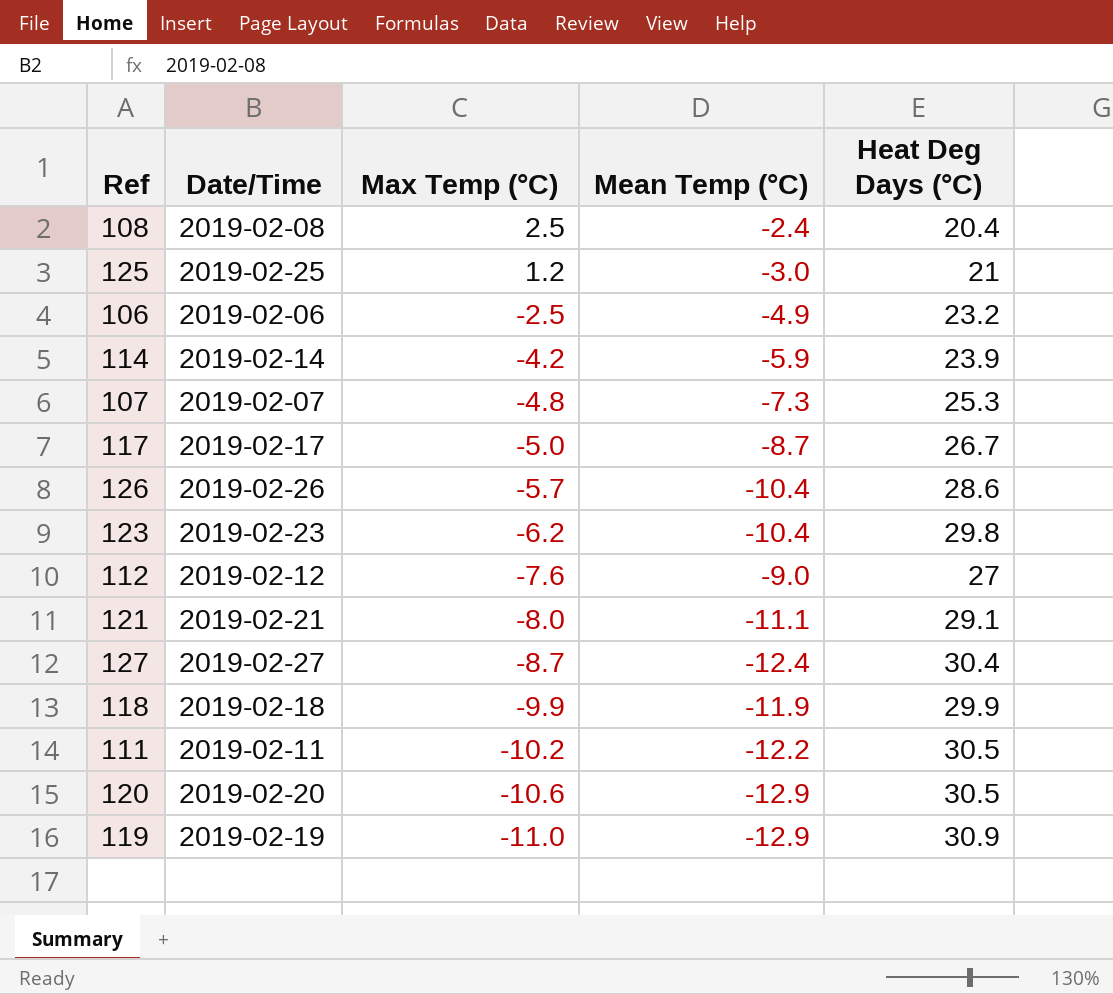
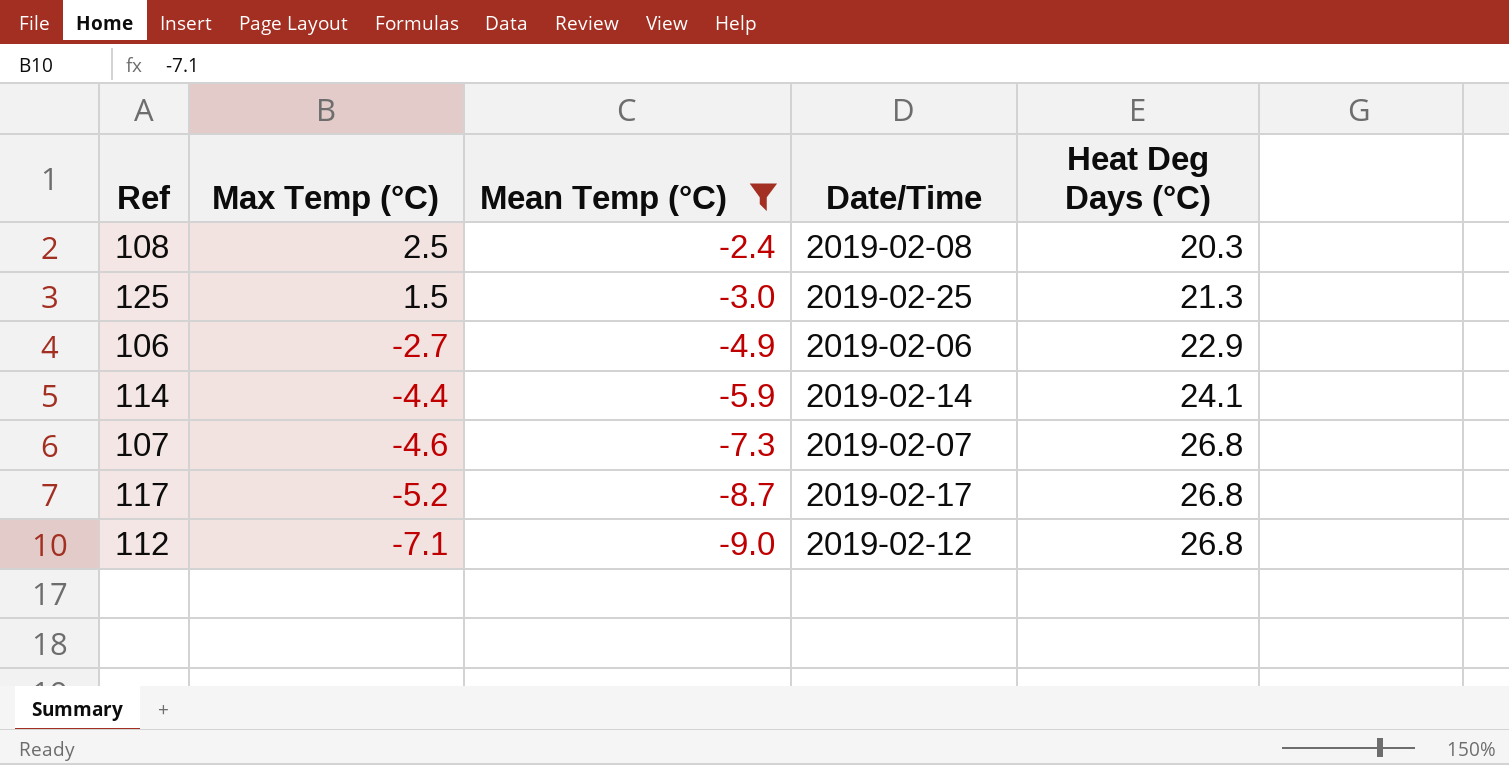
filter: none -> Mean Temp (°C) >= -9.0
column Date/Time | position: 2 -> 4
108 | Heat Deg Days (°C): 20.4 -> 20.3
125 | Max Temp (°C): 1.2 -> 1.5
125 | Heat Deg Days (°C): 21 -> 21.3
106 | Max Temp (°C): -2.5 -> -2.7
106 | Heat Deg Days (°C): 23.2 -> 22.9
114 | Max Temp (°C): -4.2 -> -4.4
114 | Heat Deg Days (°C): 23.9 -> 24.1
107 | Max Temp (°C): -4.8 -> -4.6
107 | Heat Deg Days (°C): 25.3 -> 26.8
117 | Max Temp (°C): -5.0 -> -5.2
117 | Heat Deg Days (°C): 26.7 -> 26.8
112 | Max Temp (°C): -7.6 -> -7.1
112 | Heat Deg Days (°C): 27 -> 26.8

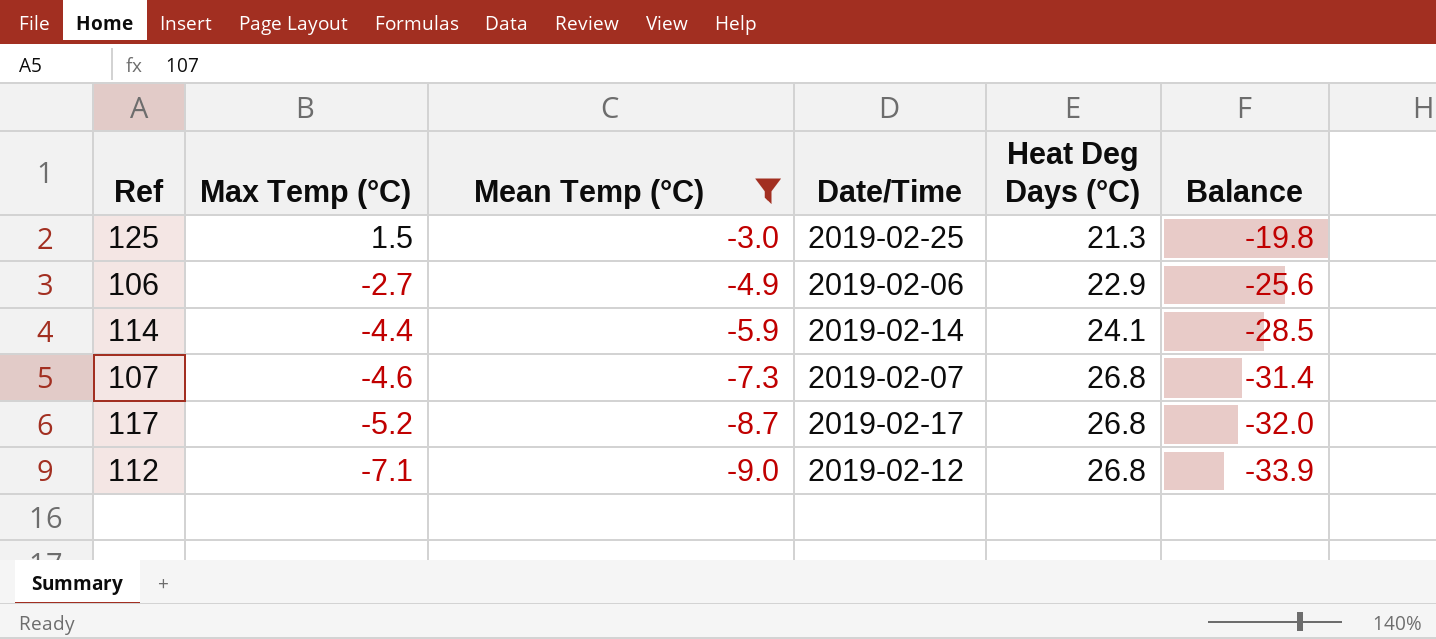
column Balance | formula: none -> [Max Temp (°C)] - [Heat Deg Days (°C)]
row 108: 2.5 | -2.4 | 2019-02-08 | 20.3 -> none

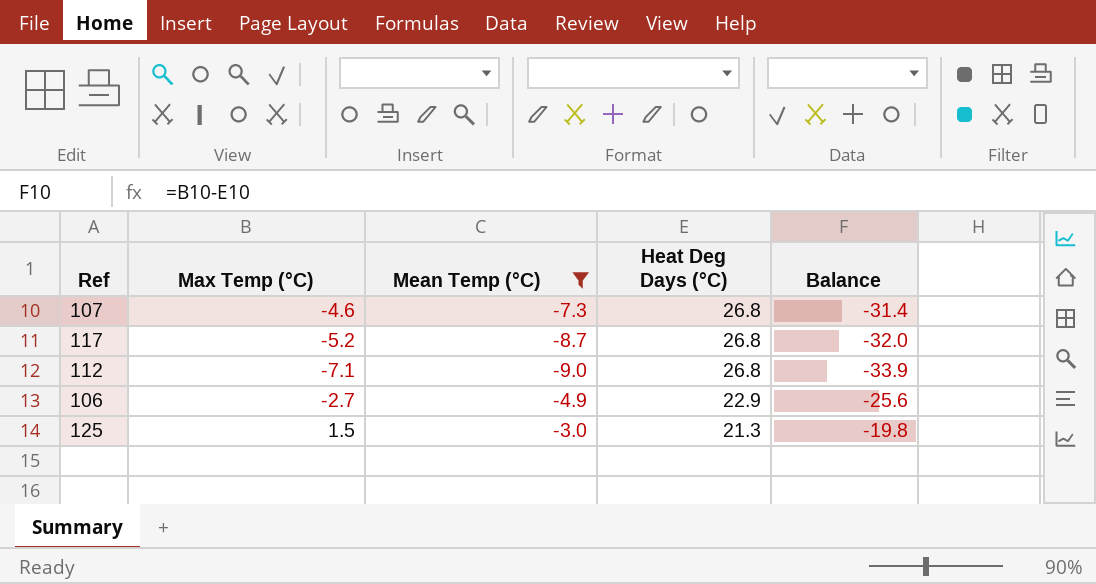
row order: Max Temp (°C) descending -> Heat Deg Days (°C) descending
column Date/Time | position: 4 -> none
row 114: -4.4 | -5.9 | 2019-02-14 | 24.1 | -28.5 -> none

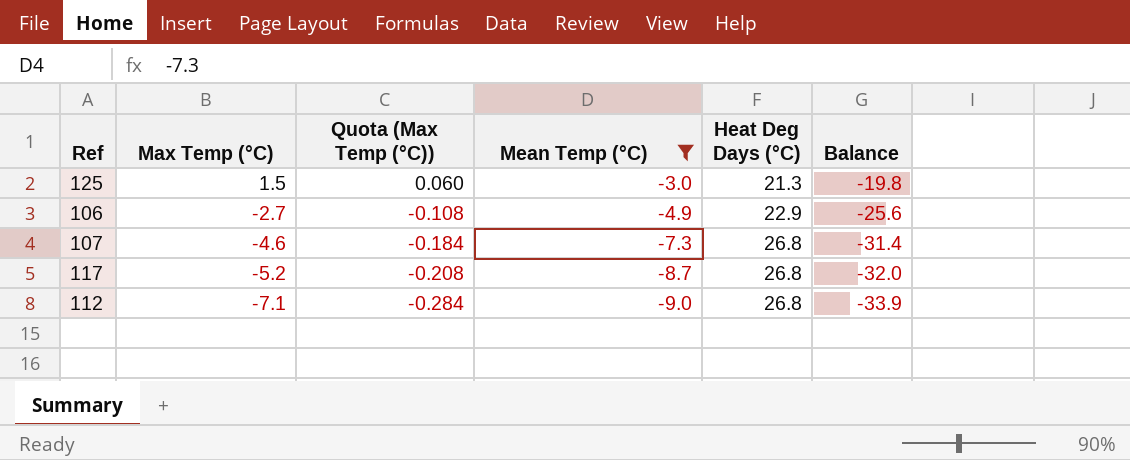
row order: Heat Deg Days (°C) descending -> Max Temp (°C) descending
column Quota (Max Temp (°C)) | formula: none -> [Max Temp (°C)] * 0.04

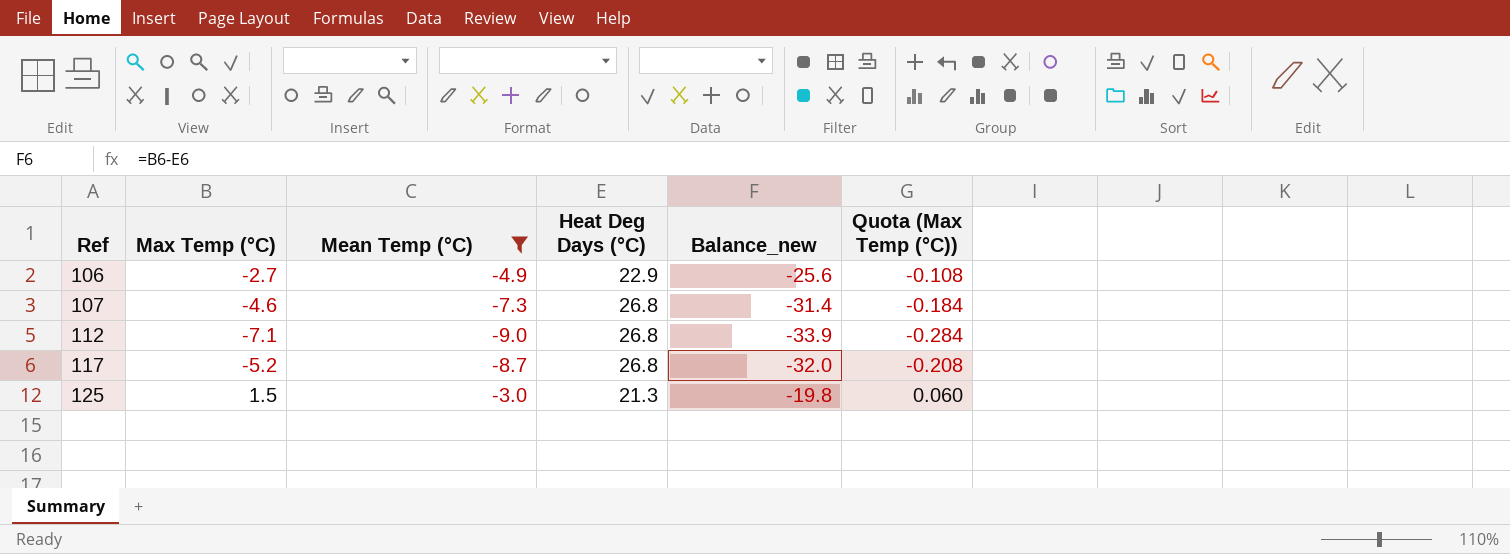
row order: Max Temp (°C) descending -> Ref ascending
column name: Balance -> Balance_new
column Quota (Max Temp (°C)) | position: 3 -> 6

